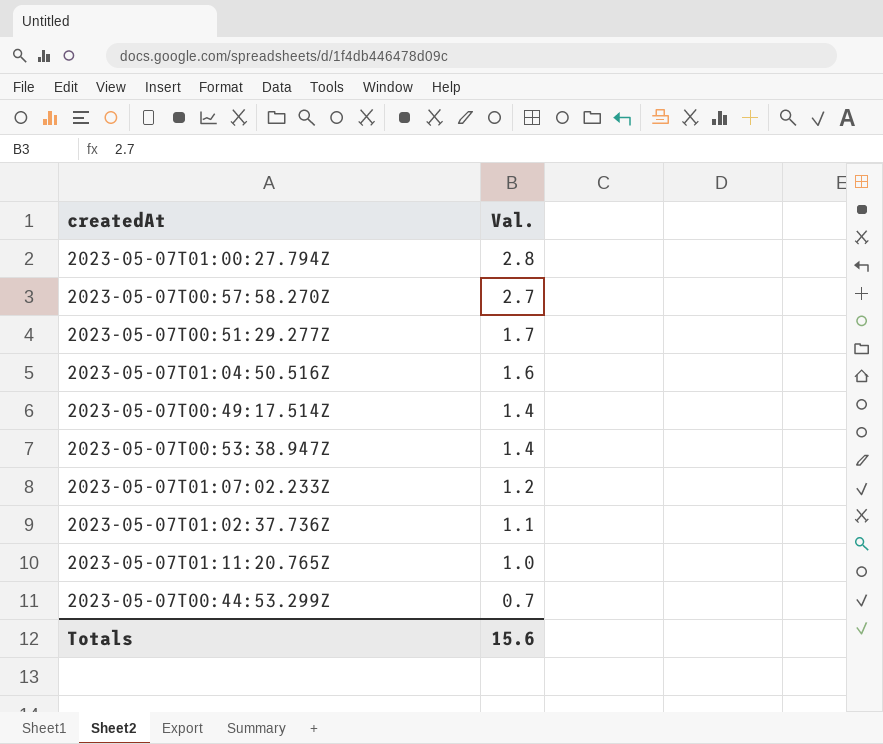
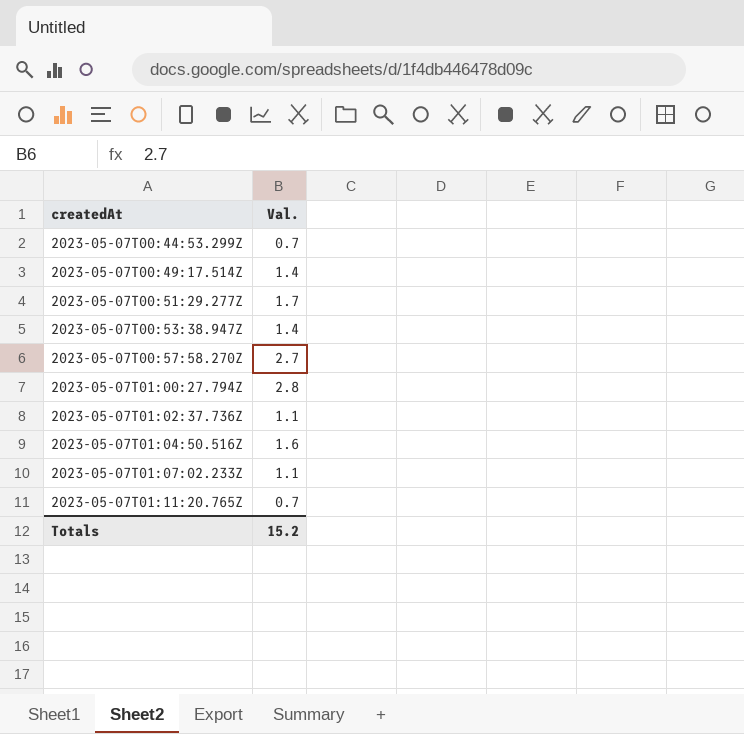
row order: Val. descending -> createdAt ascending
2023-05-07T01:07:02.233Z | Val.: 1.2 -> 1.1
2023-05-07T01:11:20.765Z | Val.: 1.0 -> 0.7
Totals | Val.: 15.6 -> 15.2

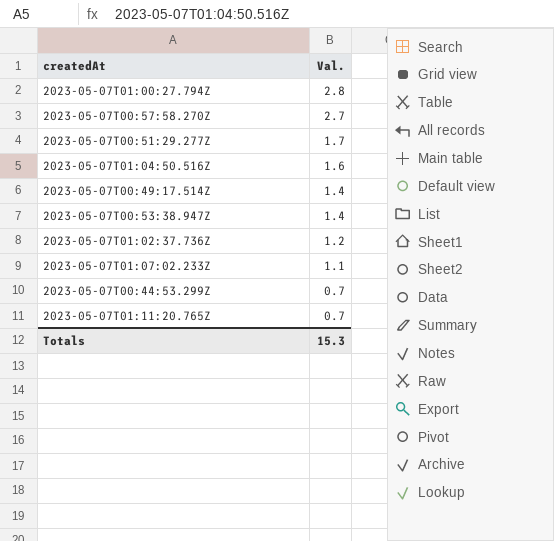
row order: createdAt ascending -> Val. descending
2023-05-07T01:02:37.736Z | Val.: 1.1 -> 1.2
Totals | Val.: 15.2 -> 15.3

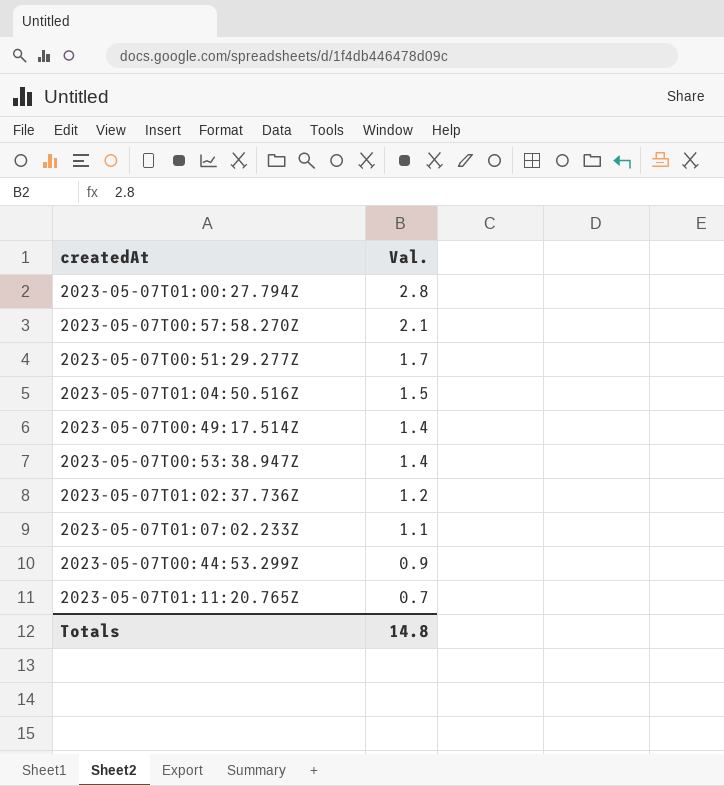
2023-05-07T00:57:58.270Z | Val.: 2.7 -> 2.1
2023-05-07T01:04:50.516Z | Val.: 1.6 -> 1.5
2023-05-07T00:44:53.299Z | Val.: 0.7 -> 0.9
Totals | Val.: 15.3 -> 14.8

